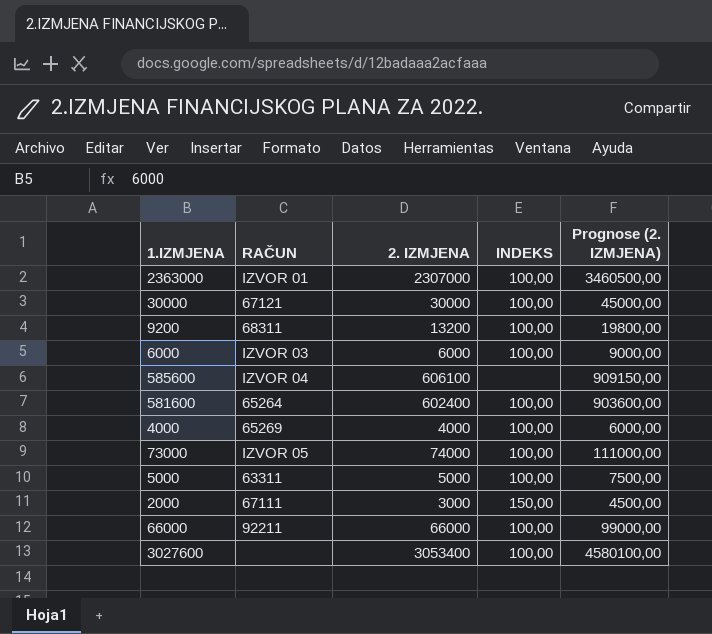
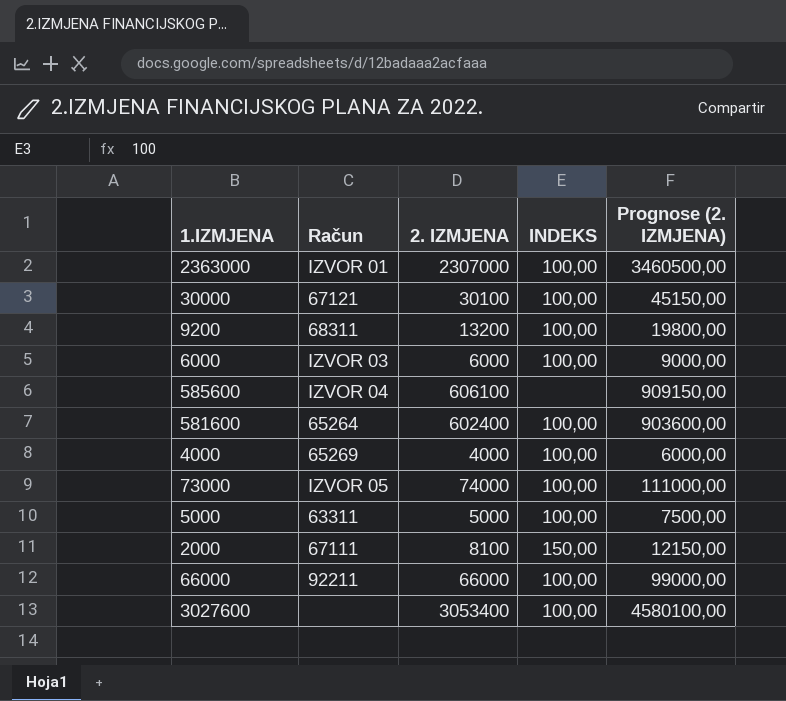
column name: RAČUN -> Račun
30000 | 2. IZMJENA: 30000 -> 30100
30000 | Prognose (2. IZMJENA): 45000,00 -> 45150,00
2000 | 2. IZMJENA: 3000 -> 8100
2000 | Prognose (2. IZMJENA): 4500,00 -> 12150,00

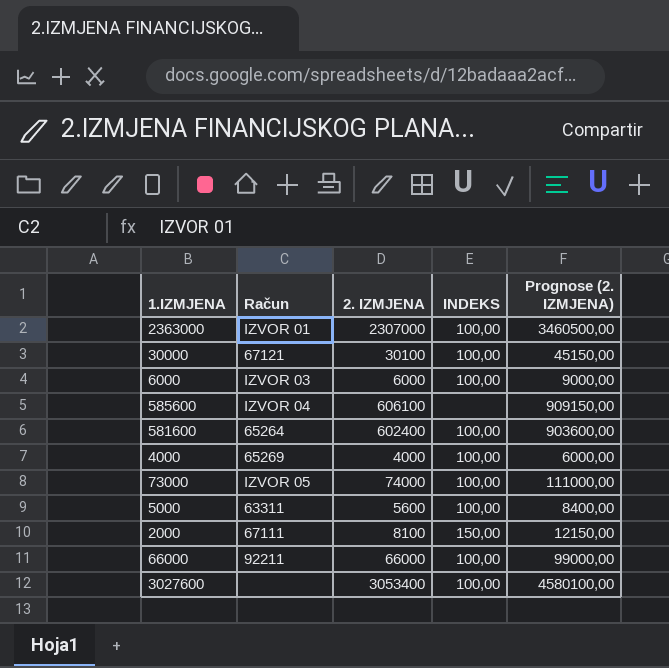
row 9200: 68311 | 13200 | 100,00 | 19800,00 -> none
5000 | 2. IZMJENA: 5000 -> 5600
5000 | Prognose (2. IZMJENA): 7500,00 -> 8400,00

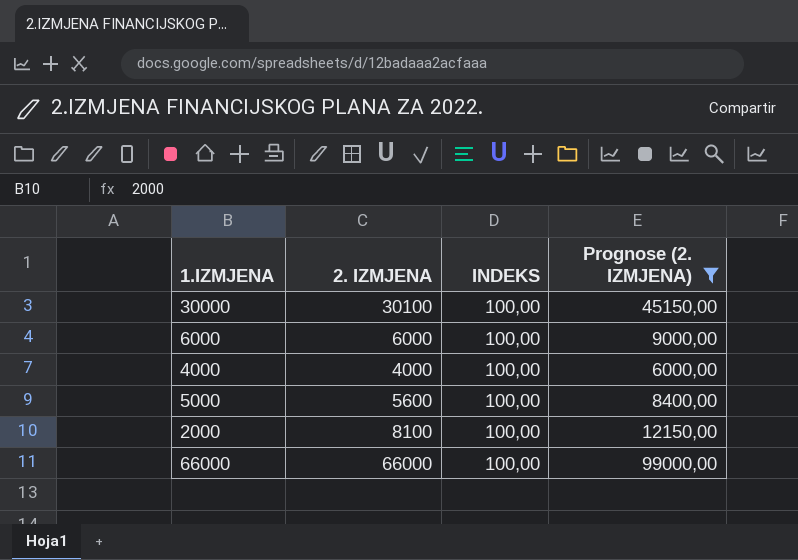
filter: none -> Prognose (2. IZMJENA) <= 99000,00
column Račun | position: 2 -> none
2000 | INDEKS: 150,00 -> 100,00

